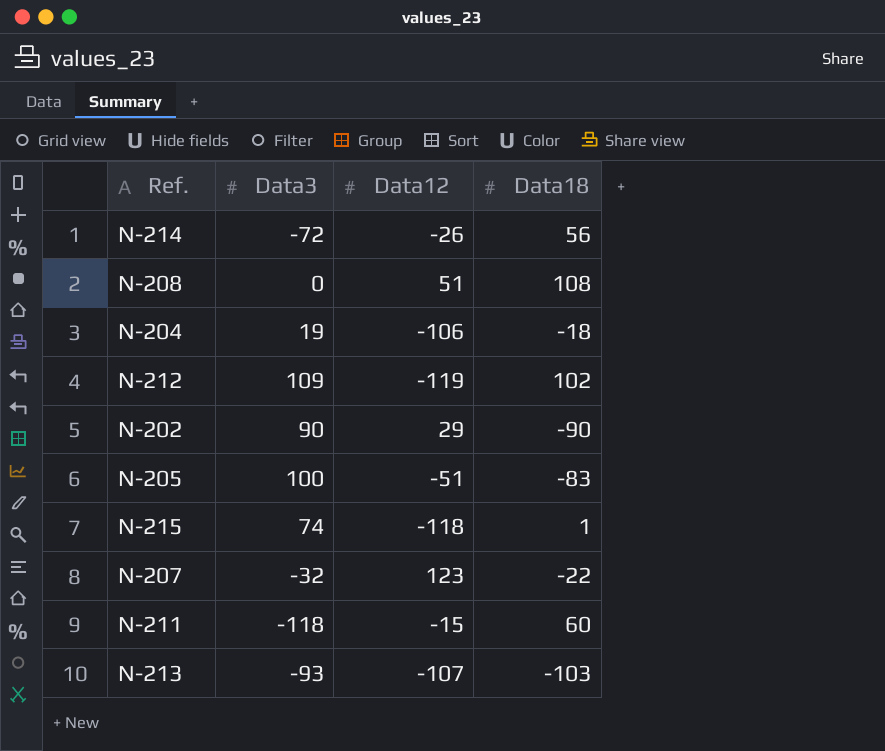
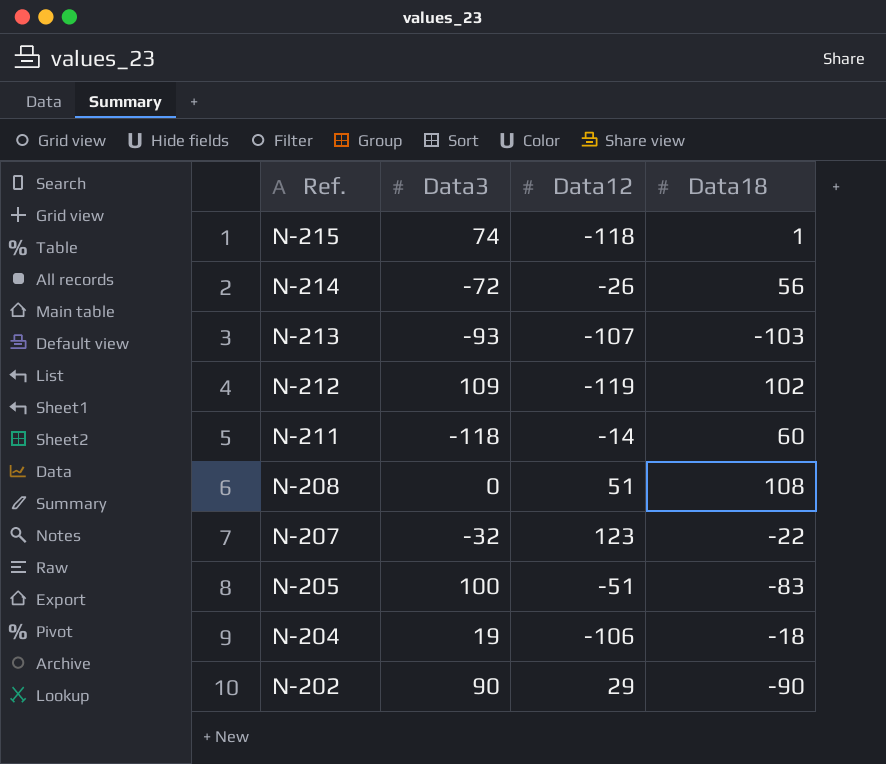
row order: none -> Ref. descending
N-211 | Data12: -15 -> -14

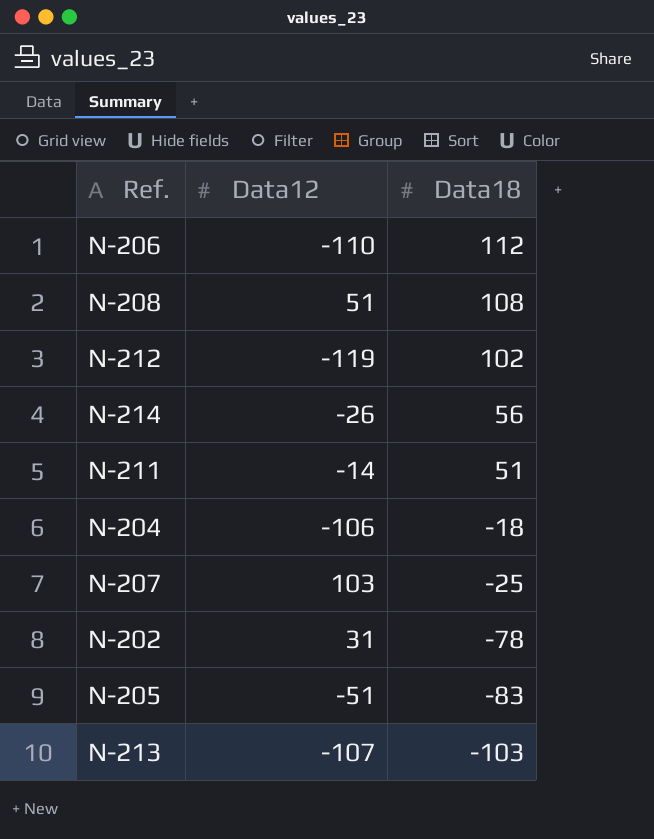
row order: Ref. descending -> Data18 descending
column Data3 | position: 2 -> none
row N-215: 74 | -118 | 1 -> none
row N-206: none -> -110 | 112
N-211 | Data18: 60 -> 51
N-207 | Data12: 123 -> 103
N-207 | Data18: -22 -> -25
N-202 | Data12: 29 -> 31
N-202 | Data18: -90 -> -78

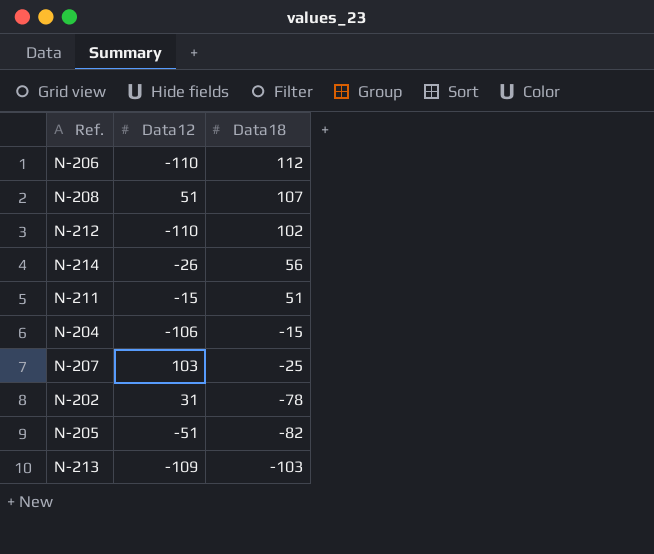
N-208 | Data18: 108 -> 107
N-212 | Data12: -119 -> -110
N-211 | Data12: -14 -> -15
N-204 | Data18: -18 -> -15
N-205 | Data18: -83 -> -82
N-213 | Data12: -107 -> -109

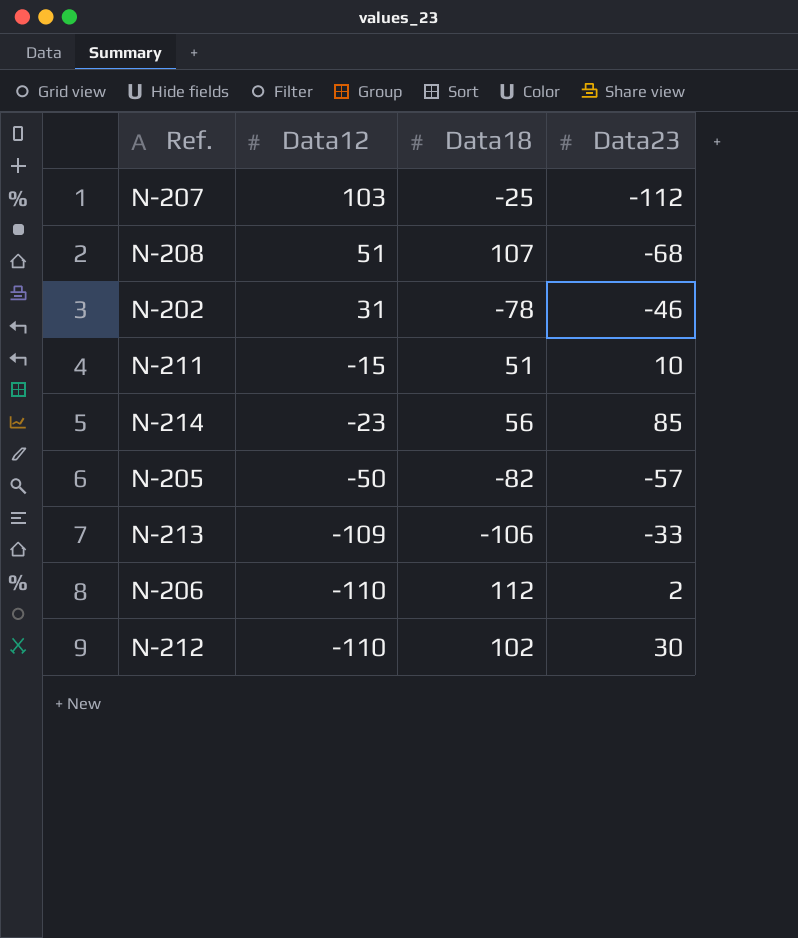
row order: Data18 descending -> Data12 descending
column Data23 | position: none -> 4
row N-204: -106 | -15 -> none
N-214 | Data12: -26 -> -23
N-205 | Data12: -51 -> -50
N-213 | Data18: -103 -> -106

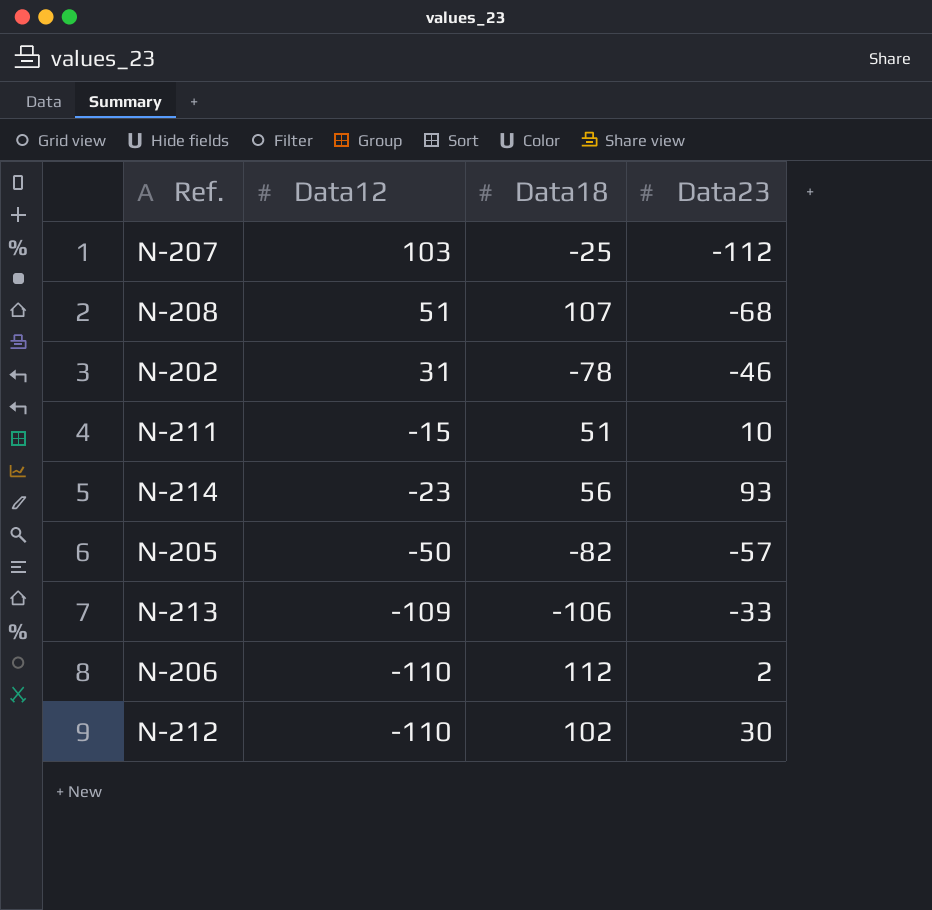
N-214 | Data23: 85 -> 93

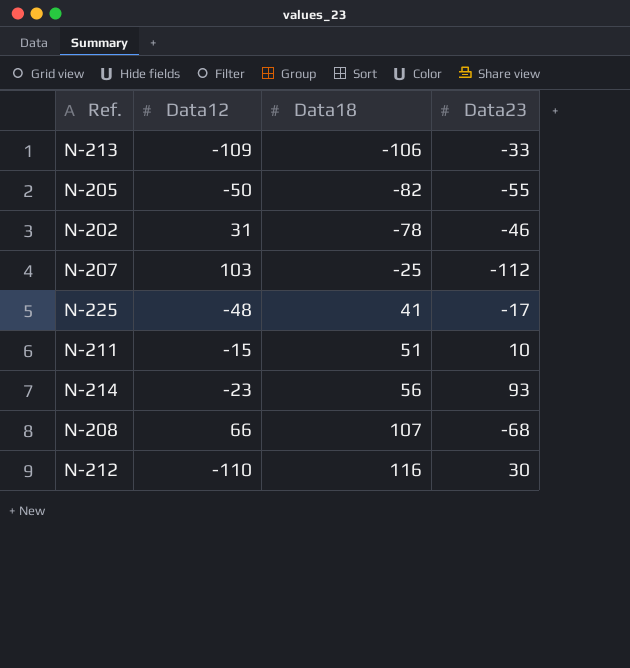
row order: Data12 descending -> Data18 ascending
row N-206: -110 | 112 | 2 -> none
N-205 | Data23: -57 -> -55
row N-225: none -> -48 | 41 | -17
N-208 | Data12: 51 -> 66
N-212 | Data18: 102 -> 116

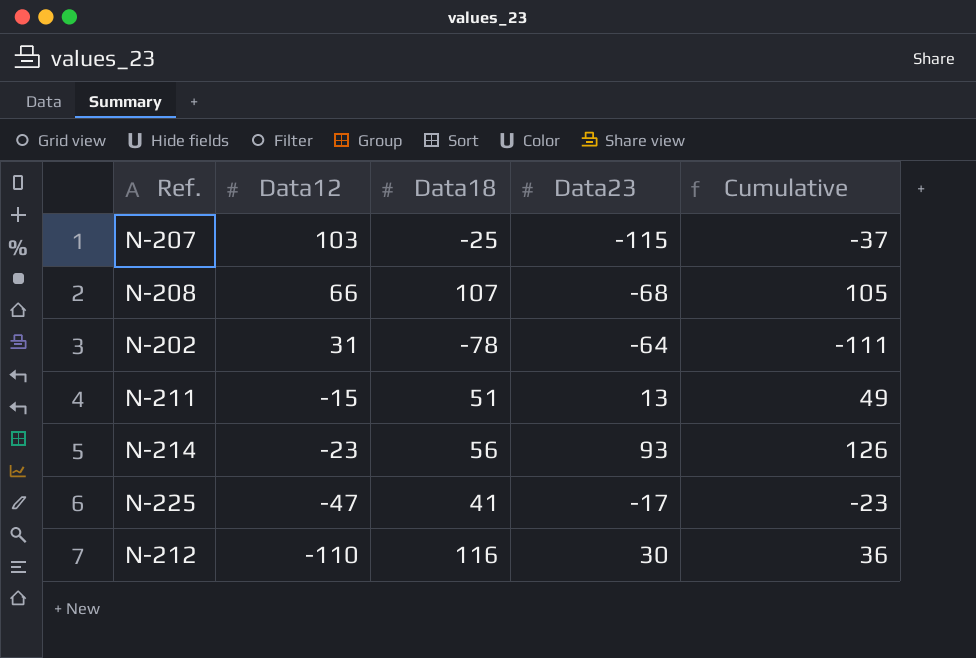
row order: Data18 ascending -> Data12 descending
column Cumulative | formula: none -> [Data12] + [Data18] + [Data23]
row N-213: -109 | -106 | -33 -> none
row N-205: -50 | -82 | -55 -> none
N-207 | Data23: -112 -> -115
N-202 | Data23: -46 -> -64
N-211 | Data23: 10 -> 13
N-225 | Data12: -48 -> -47

